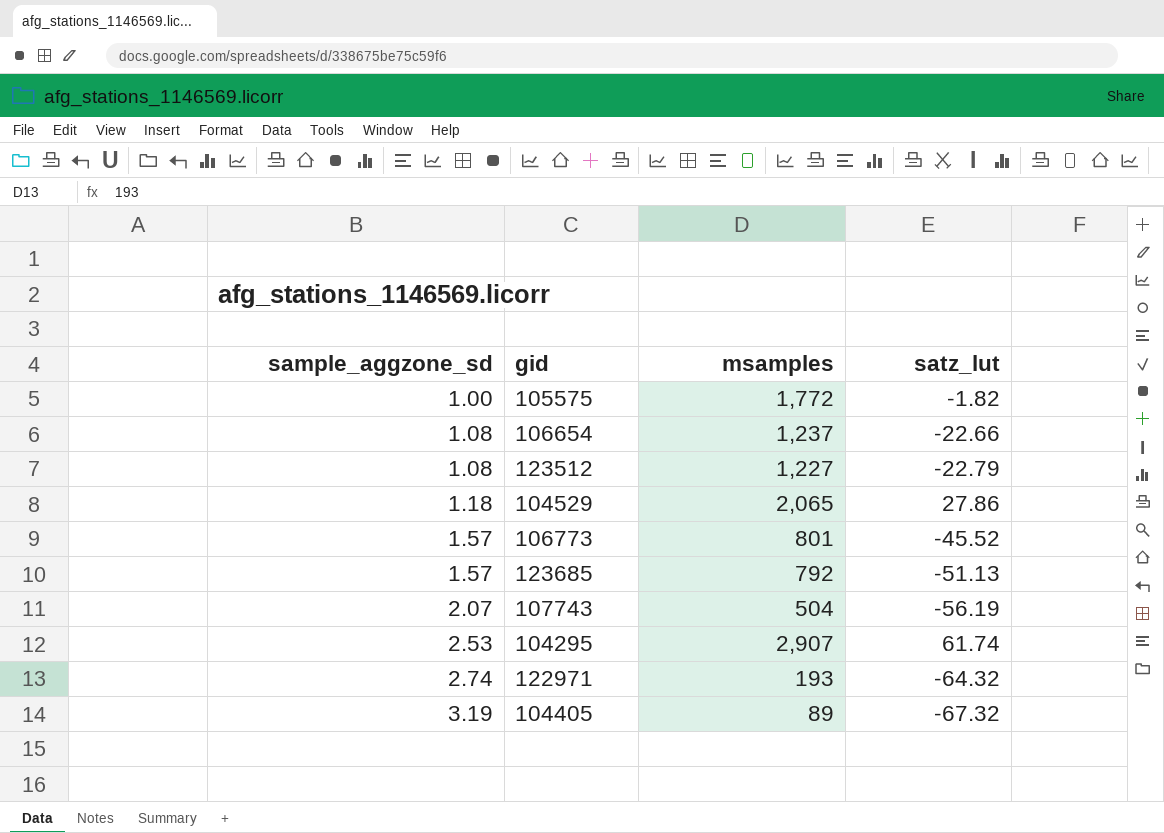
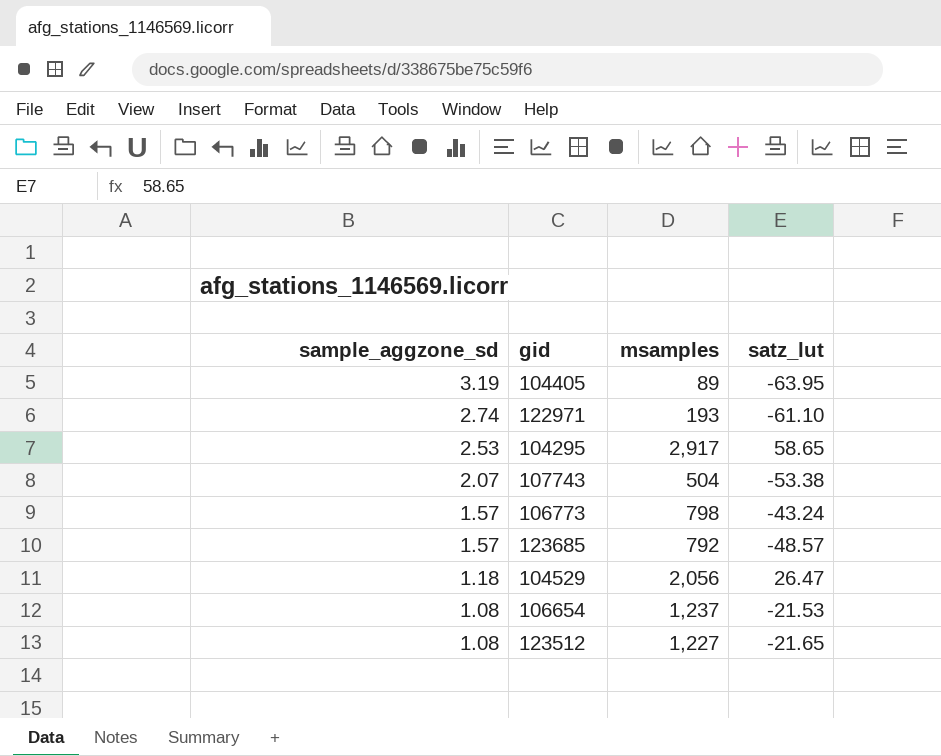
row order: sample_aggzone_sd ascending -> sample_aggzone_sd descending
row 105575: 1.00 | 1,772 | -1.82 -> none
104405 | satz_lut: -67.32 -> -63.95
122971 | satz_lut: -64.32 -> -61.10
104295 | msamples: 2,907 -> 2,917
104295 | satz_lut: 61.74 -> 58.65
107743 | satz_lut: -56.19 -> -53.38
106773 | msamples: 801 -> 798
106773 | satz_lut: -45.52 -> -43.24
123685 | satz_lut: -51.13 -> -48.57
104529 | msamples: 2,065 -> 2,056
104529 | satz_lut: 27.86 -> 26.47
106654 | satz_lut: -22.66 -> -21.53
123512 | satz_lut: -22.79 -> -21.65

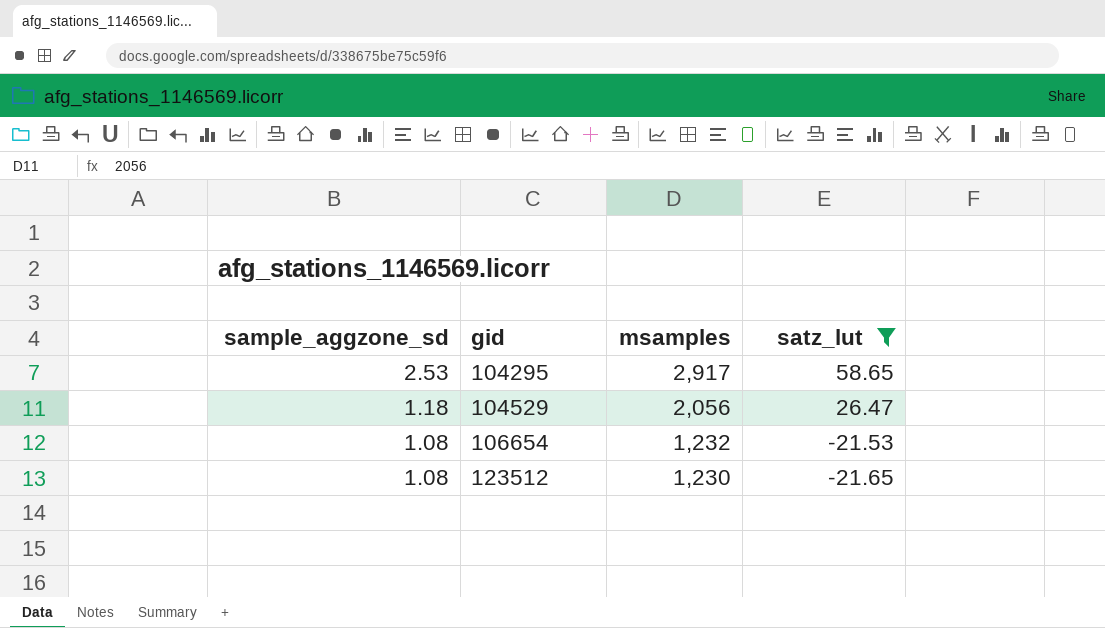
filter: none -> satz_lut >= -21.65
106654 | msamples: 1,237 -> 1,232
123512 | msamples: 1,227 -> 1,230

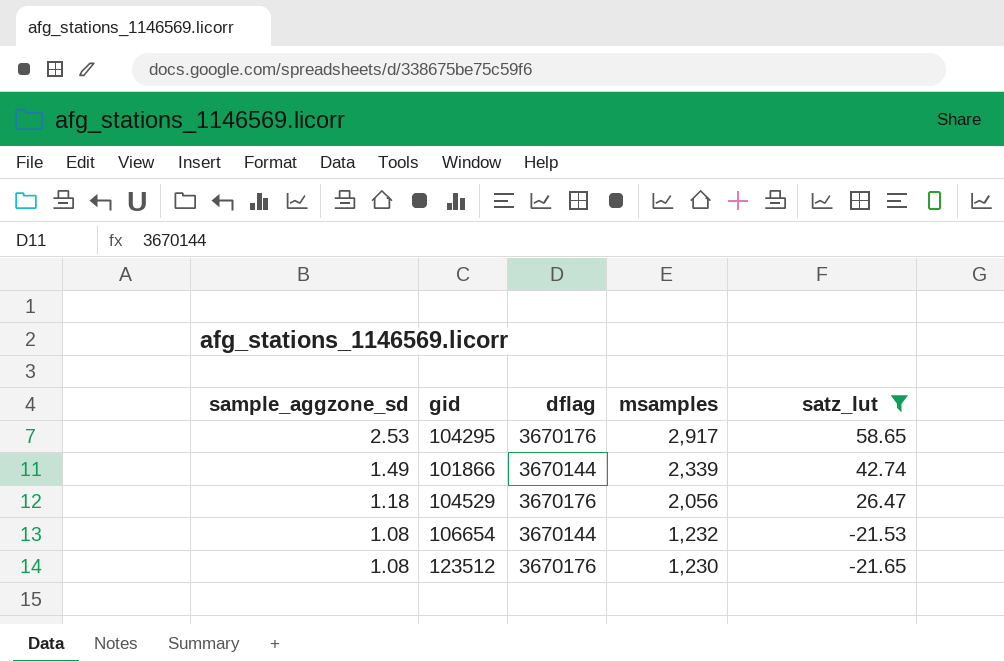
column dflag | position: none -> 3
row 101866: none -> 1.49 | 3670144 | 2,339 | 42.74

